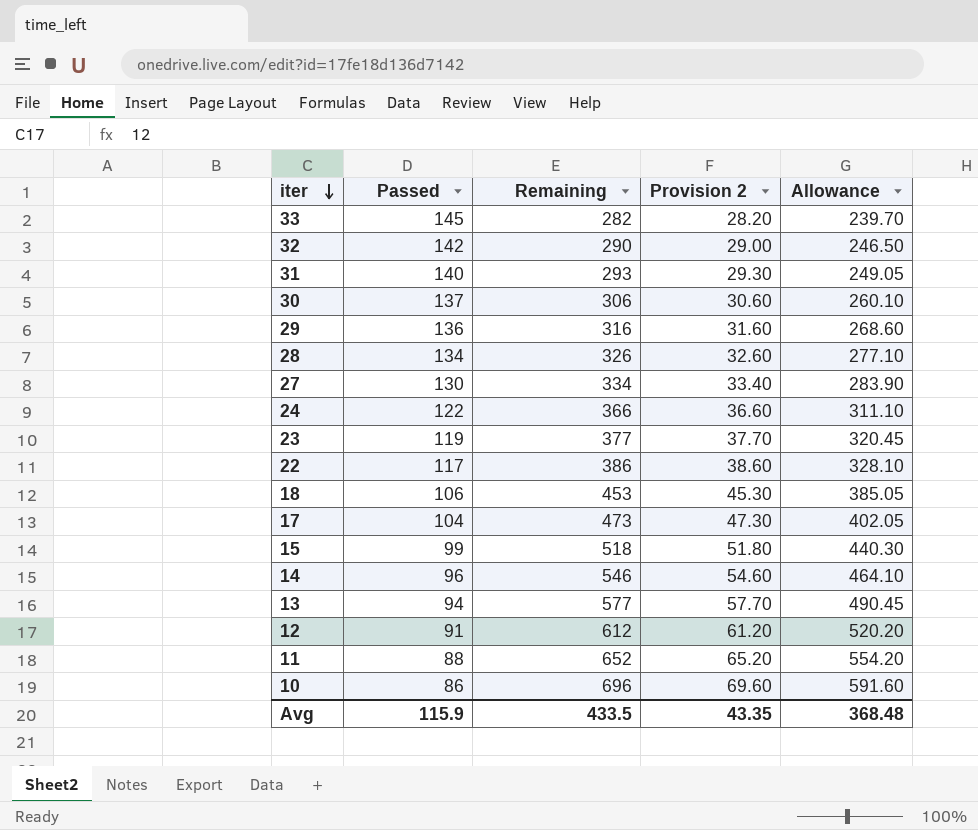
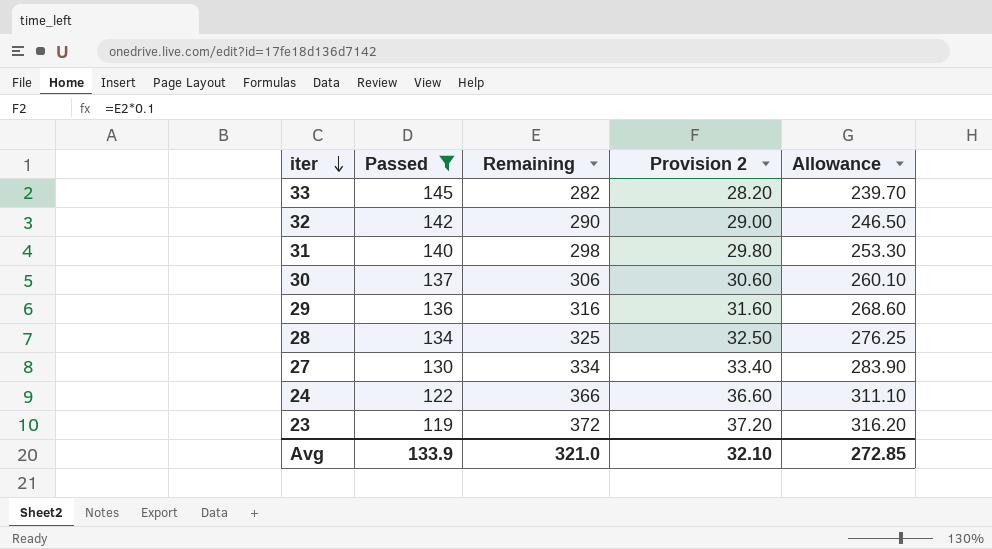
filter: none -> Passed >= 119
31 | Remaining: 293 -> 298
31 | Provision 2: 29.30 -> 29.80
31 | Allowance: 249.05 -> 253.30
28 | Remaining: 326 -> 325
28 | Provision 2: 32.60 -> 32.50
28 | Allowance: 277.10 -> 276.25
23 | Remaining: 377 -> 372
23 | Provision 2: 37.70 -> 37.20
23 | Allowance: 320.45 -> 316.20
Avg | Passed: 115.9 -> 133.9
Avg | Remaining: 433.5 -> 321.0
Avg | Provision 2: 43.35 -> 32.10
Avg | Allowance: 368.48 -> 272.85

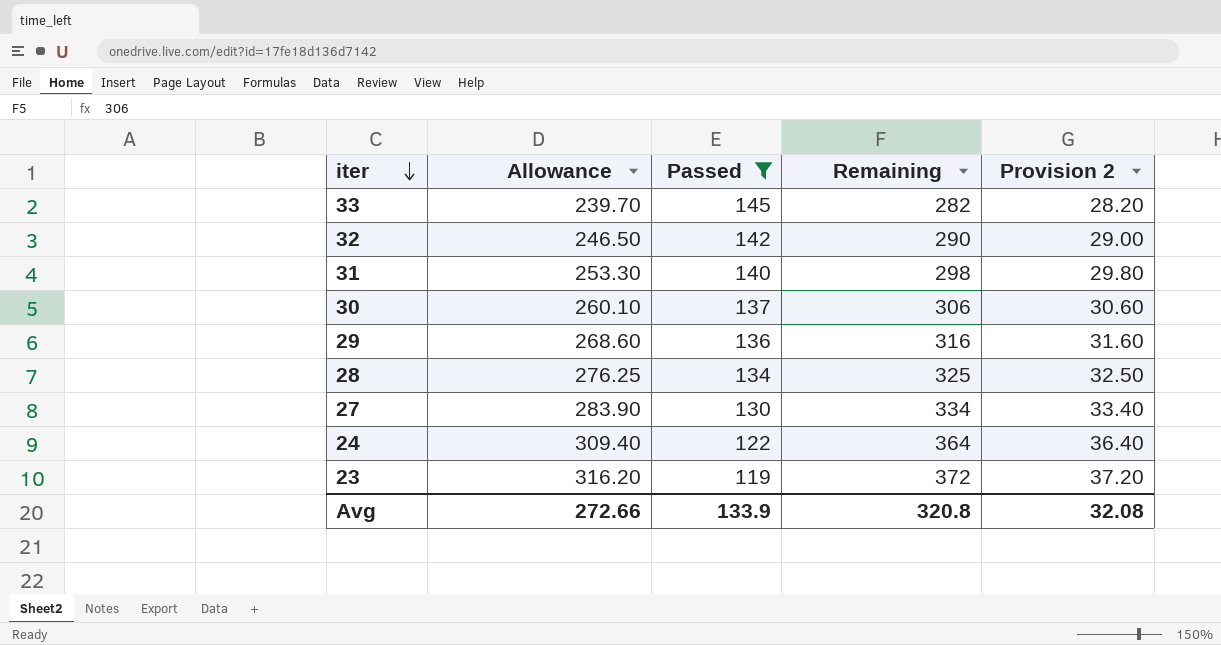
column Allowance | position: 5 -> 2
24 | Allowance: 311.10 -> 309.40
24 | Remaining: 366 -> 364
24 | Provision 2: 36.60 -> 36.40
Avg | Allowance: 272.85 -> 272.66
Avg | Remaining: 321.0 -> 320.8
Avg | Provision 2: 32.10 -> 32.08

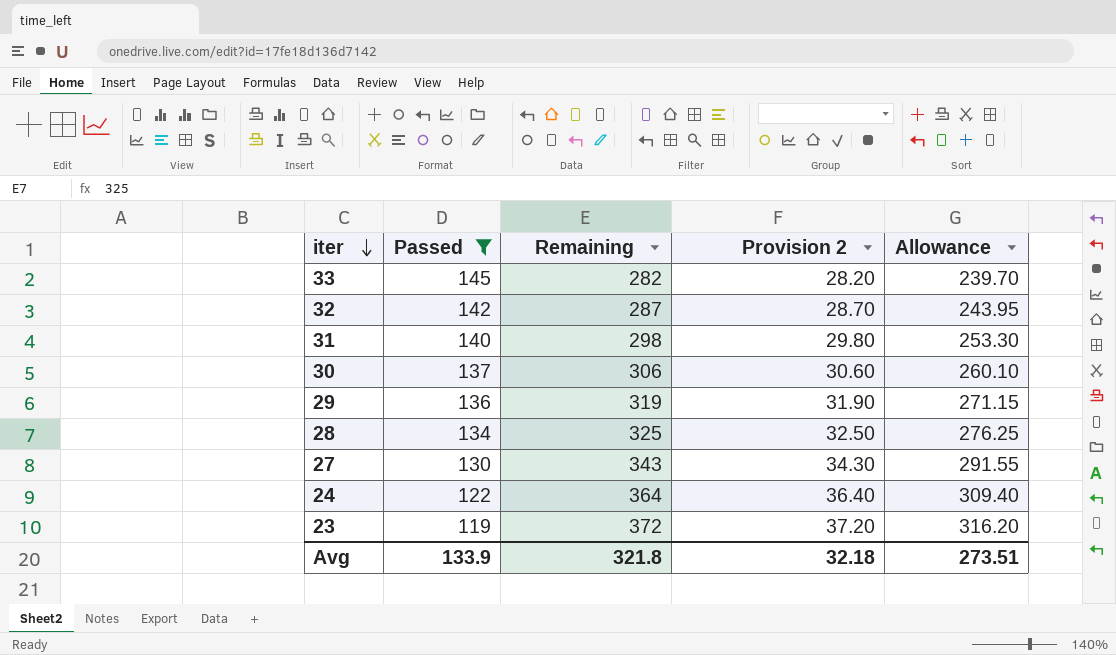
column Allowance | position: 2 -> 5
32 | Remaining: 290 -> 287
32 | Provision 2: 29.00 -> 28.70
32 | Allowance: 246.50 -> 243.95
29 | Remaining: 316 -> 319
29 | Provision 2: 31.60 -> 31.90
29 | Allowance: 268.60 -> 271.15
27 | Remaining: 334 -> 343
27 | Provision 2: 33.40 -> 34.30
27 | Allowance: 283.90 -> 291.55
Avg | Remaining: 320.8 -> 321.8
Avg | Provision 2: 32.08 -> 32.18
Avg | Allowance: 272.66 -> 273.51

